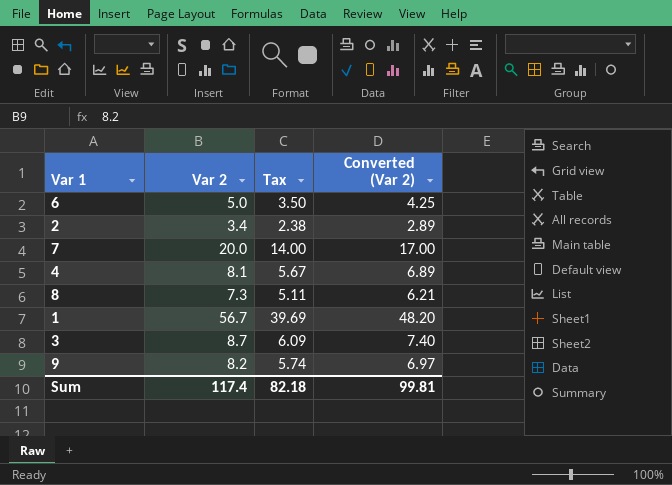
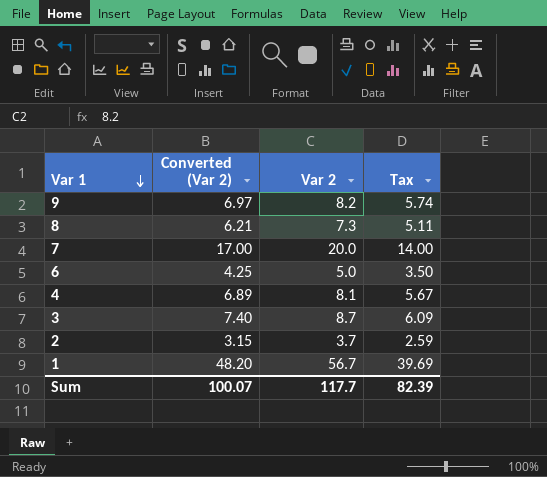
row order: none -> Var 1 descending
column Converted (Var 2) | position: 4 -> 2
2 | Converted (Var 2): 2.89 -> 3.15
2 | Var 2: 3.4 -> 3.7
2 | Tax: 2.38 -> 2.59
Sum | Converted (Var 2): 99.81 -> 100.07
Sum | Var 2: 117.4 -> 117.7
Sum | Tax: 82.18 -> 82.39

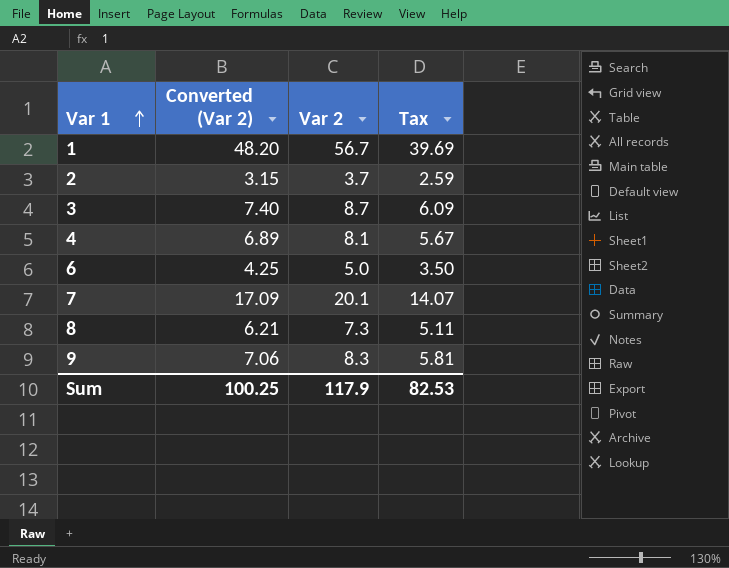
row order: Var 1 descending -> Var 1 ascending
7 | Converted (Var 2): 17.00 -> 17.09
7 | Var 2: 20.0 -> 20.1
7 | Tax: 14.00 -> 14.07
9 | Converted (Var 2): 6.97 -> 7.06
9 | Var 2: 8.2 -> 8.3
9 | Tax: 5.74 -> 5.81
Sum | Converted (Var 2): 100.07 -> 100.25
Sum | Var 2: 117.7 -> 117.9
Sum | Tax: 82.39 -> 82.53

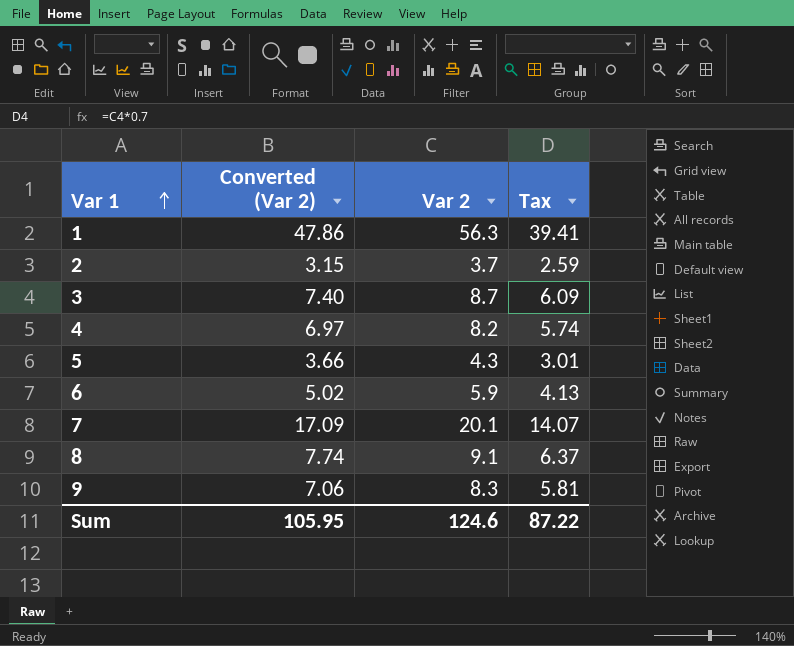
1 | Converted (Var 2): 48.20 -> 47.86
1 | Var 2: 56.7 -> 56.3
1 | Tax: 39.69 -> 39.41
4 | Converted (Var 2): 6.89 -> 6.97
4 | Var 2: 8.1 -> 8.2
4 | Tax: 5.67 -> 5.74
row 5: none -> 3.66 | 4.3 | 3.01
6 | Converted (Var 2): 4.25 -> 5.02
6 | Var 2: 5.0 -> 5.9
6 | Tax: 3.50 -> 4.13
8 | Converted (Var 2): 6.21 -> 7.74
8 | Var 2: 7.3 -> 9.1
8 | Tax: 5.11 -> 6.37
Sum | Converted (Var 2): 100.25 -> 105.95
Sum | Var 2: 117.9 -> 124.6
Sum | Tax: 82.53 -> 87.22

